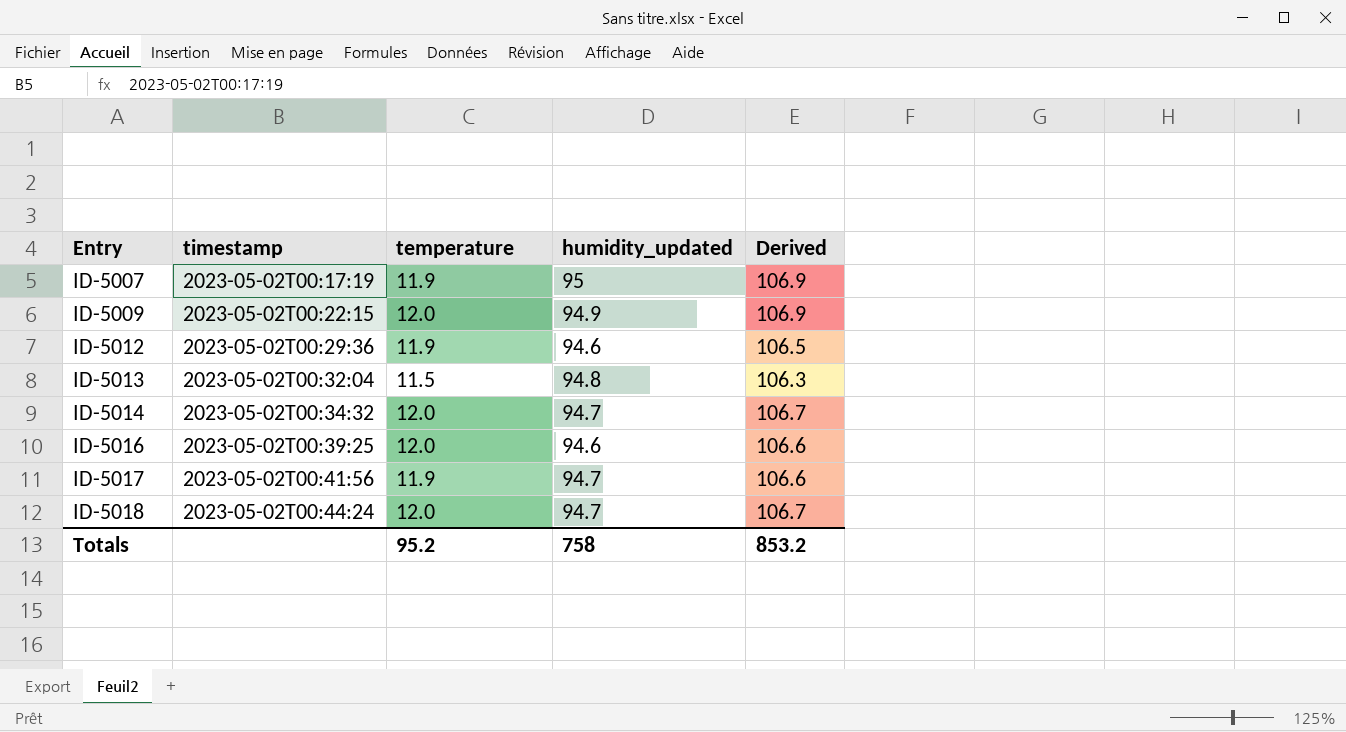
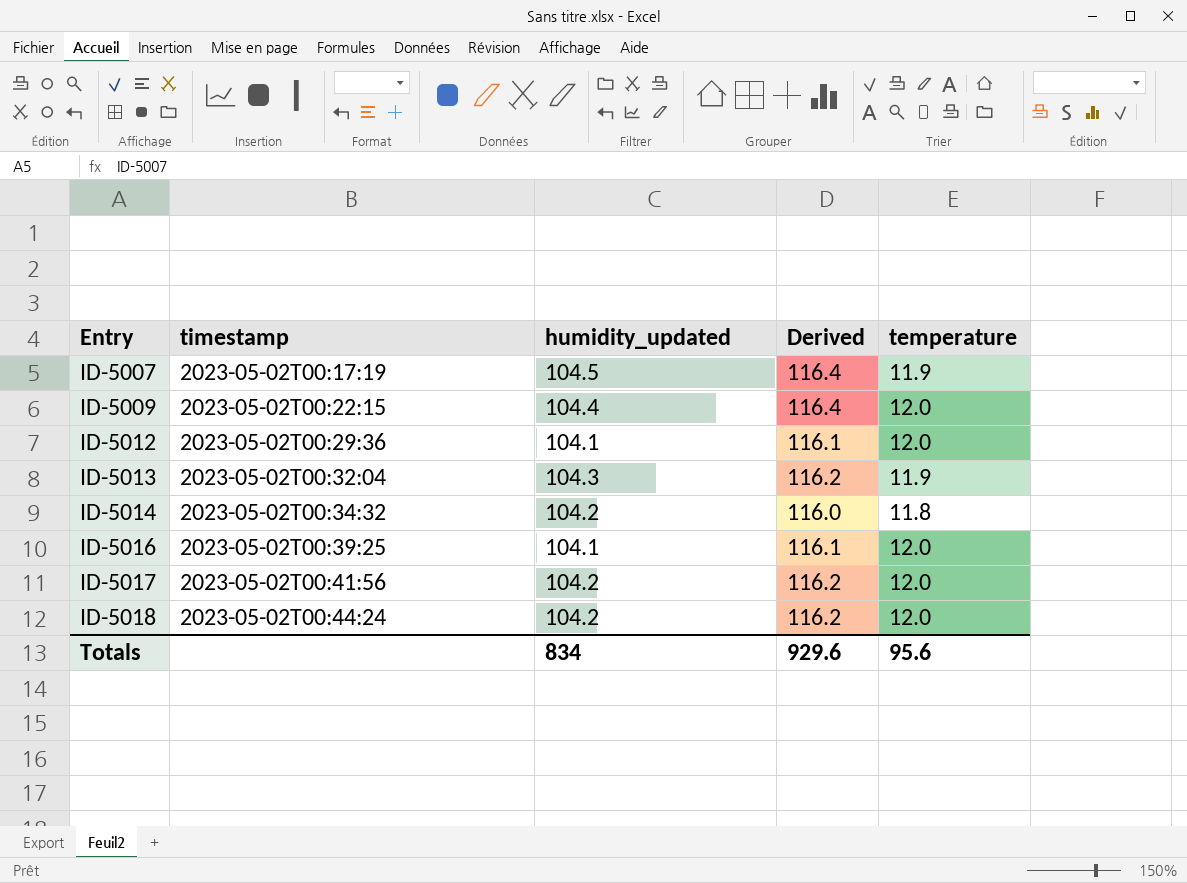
column temperature | position: 3 -> 5
ID-5007 | humidity_updated: 95 -> 104.5
ID-5007 | Derived: 106.9 -> 116.4
ID-5009 | humidity_updated: 94.9 -> 104.4
ID-5009 | Derived: 106.9 -> 116.4
ID-5012 | humidity_updated: 94.6 -> 104.1
ID-5012 | Derived: 106.5 -> 116.1
ID-5012 | temperature: 11.9 -> 12.0
ID-5013 | humidity_updated: 94.8 -> 104.3
ID-5013 | Derived: 106.3 -> 116.2
ID-5013 | temperature: 11.5 -> 11.9
ID-5014 | humidity_updated: 94.7 -> 104.2
ID-5014 | Derived: 106.7 -> 116.0
ID-5014 | temperature: 12.0 -> 11.8
ID-5016 | humidity_updated: 94.6 -> 104.1
ID-5016 | Derived: 106.6 -> 116.1
ID-5017 | humidity_updated: 94.7 -> 104.2
ID-5017 | Derived: 106.6 -> 116.2
ID-5017 | temperature: 11.9 -> 12.0
ID-5018 | humidity_updated: 94.7 -> 104.2
ID-5018 | Derived: 106.7 -> 116.2
Totals | humidity_updated: 758 -> 834
Totals | Derived: 853.2 -> 929.6
Totals | temperature: 95.2 -> 95.6

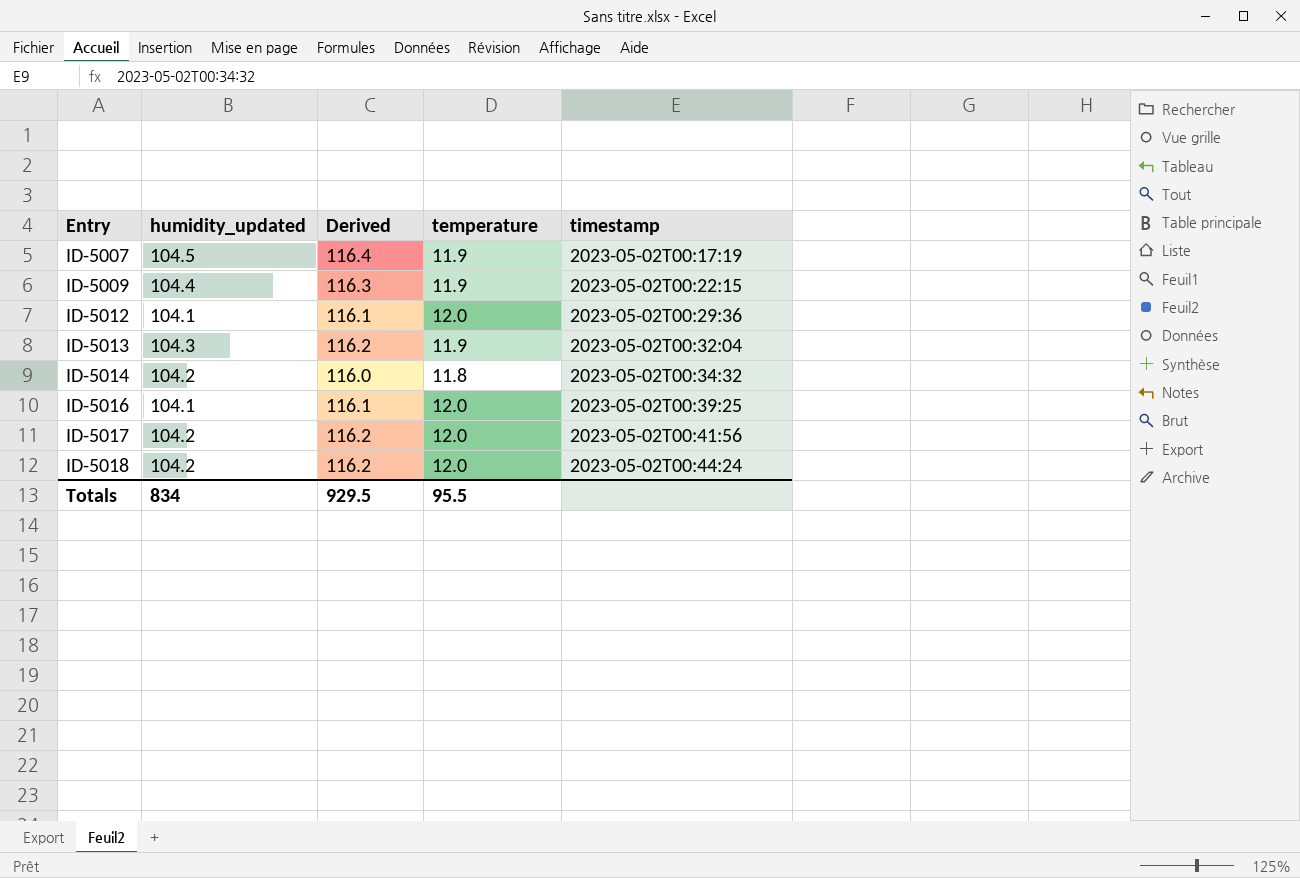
column timestamp | position: 2 -> 5
ID-5009 | Derived: 116.4 -> 116.3
ID-5009 | temperature: 12.0 -> 11.9
Totals | Derived: 929.6 -> 929.5
Totals | temperature: 95.6 -> 95.5

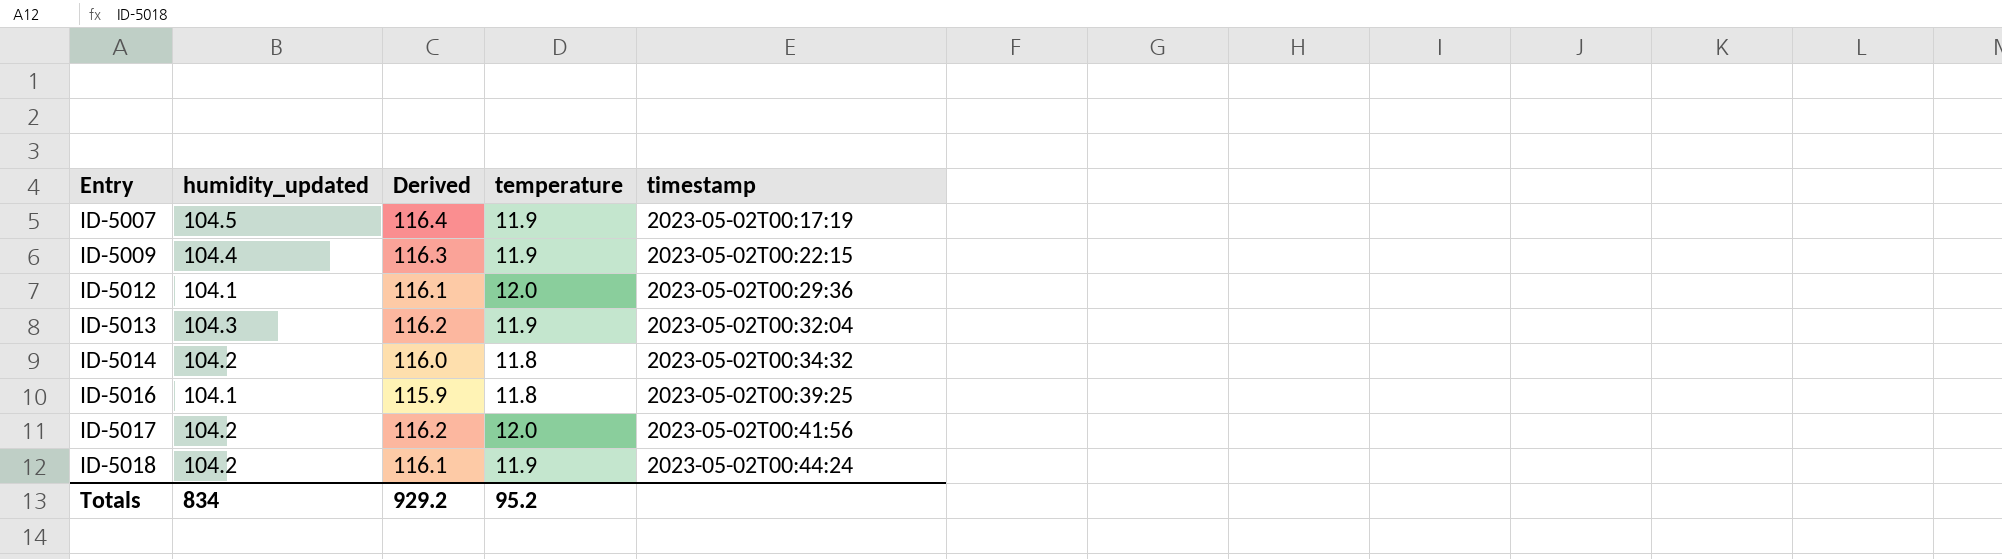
ID-5016 | Derived: 116.1 -> 115.9
ID-5016 | temperature: 12.0 -> 11.8
ID-5018 | Derived: 116.2 -> 116.1
ID-5018 | temperature: 12.0 -> 11.9
Totals | Derived: 929.5 -> 929.2
Totals | temperature: 95.5 -> 95.2

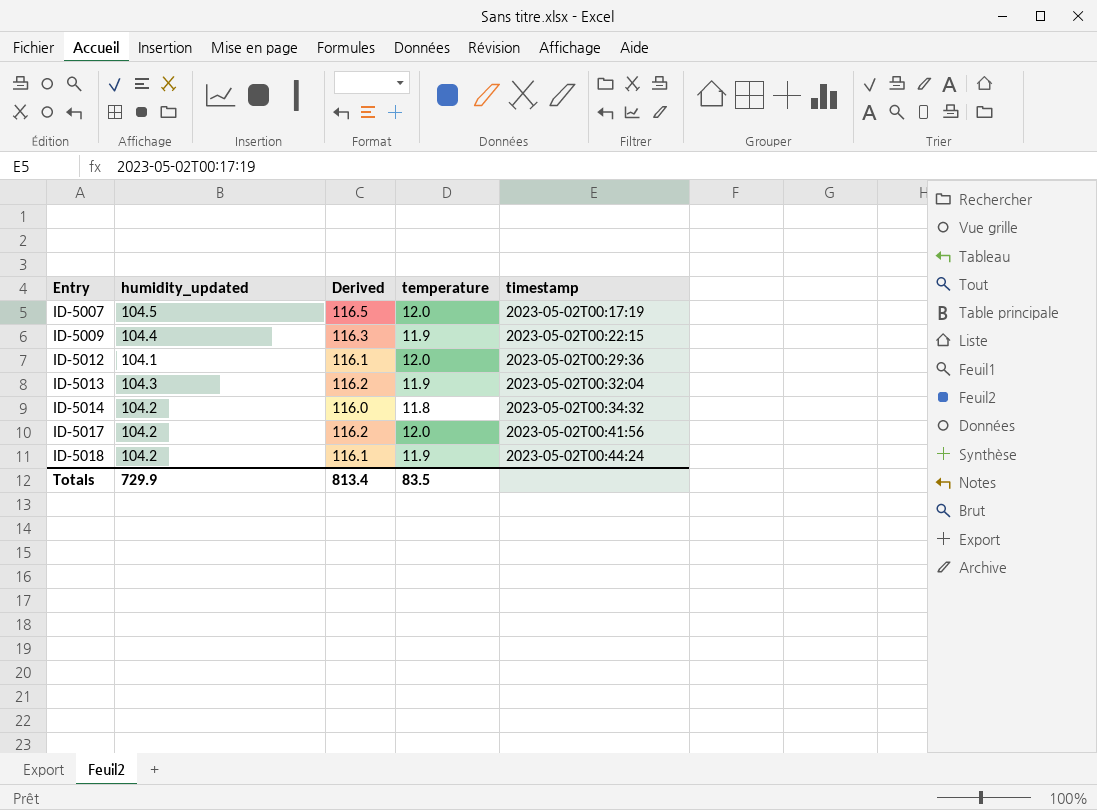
row ID-5016: 104.1 | 115.9 | 11.8 | 2023-05-02T00:39:25 -> none
ID-5007 | Derived: 116.4 -> 116.5
ID-5007 | temperature: 11.9 -> 12.0
Totals | humidity_updated: 834 -> 729.9
Totals | Derived: 929.2 -> 813.4
Totals | temperature: 95.2 -> 83.5

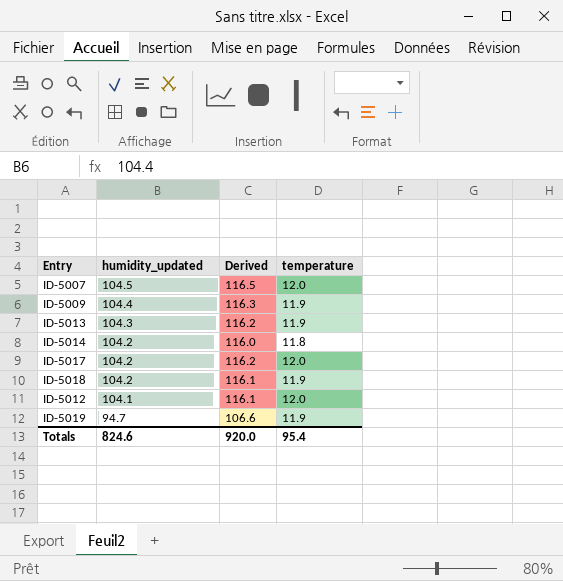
row order: Entry ascending -> humidity_updated descending
column timestamp | position: 5 -> none
row ID-5019: none -> 94.7 | 106.6 | 11.9
Totals | humidity_updated: 729.9 -> 824.6
Totals | Derived: 813.4 -> 920.0
Totals | temperature: 83.5 -> 95.4

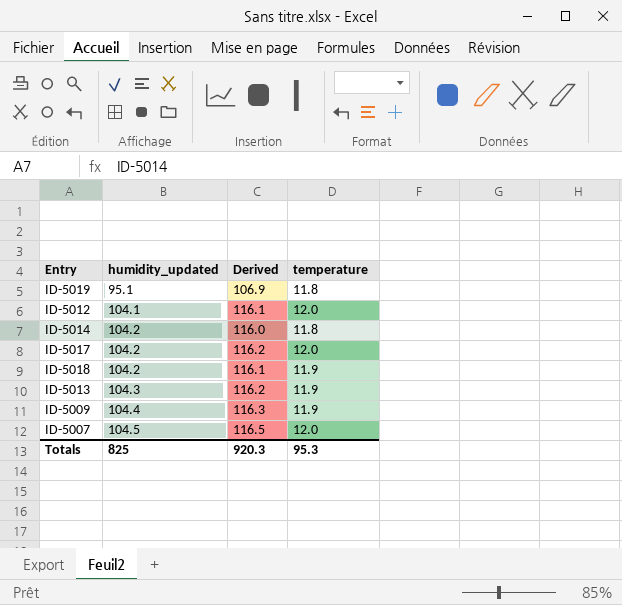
row order: humidity_updated descending -> humidity_updated ascending
ID-5019 | humidity_updated: 94.7 -> 95.1
ID-5019 | Derived: 106.6 -> 106.9
ID-5019 | temperature: 11.9 -> 11.8
Totals | humidity_updated: 824.6 -> 825
Totals | Derived: 920.0 -> 920.3
Totals | temperature: 95.4 -> 95.3

